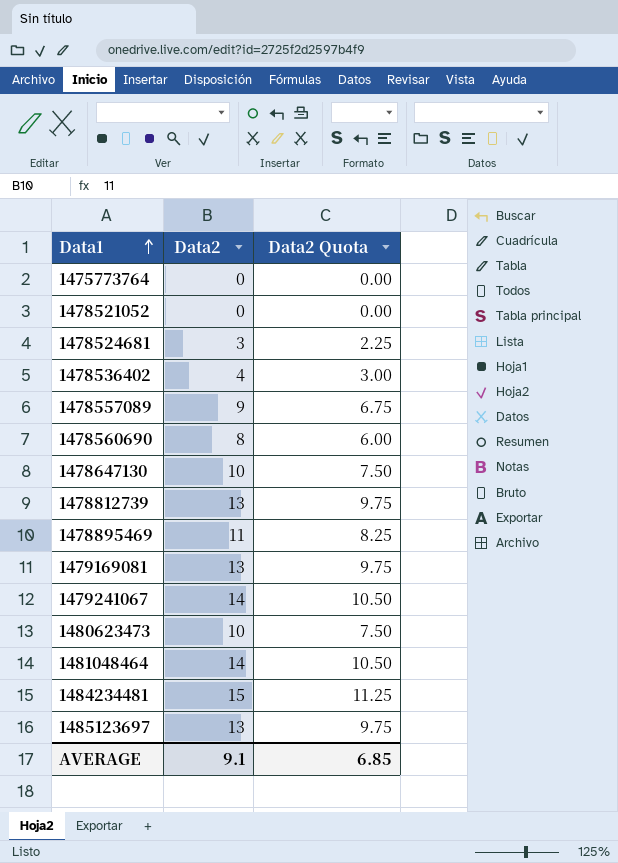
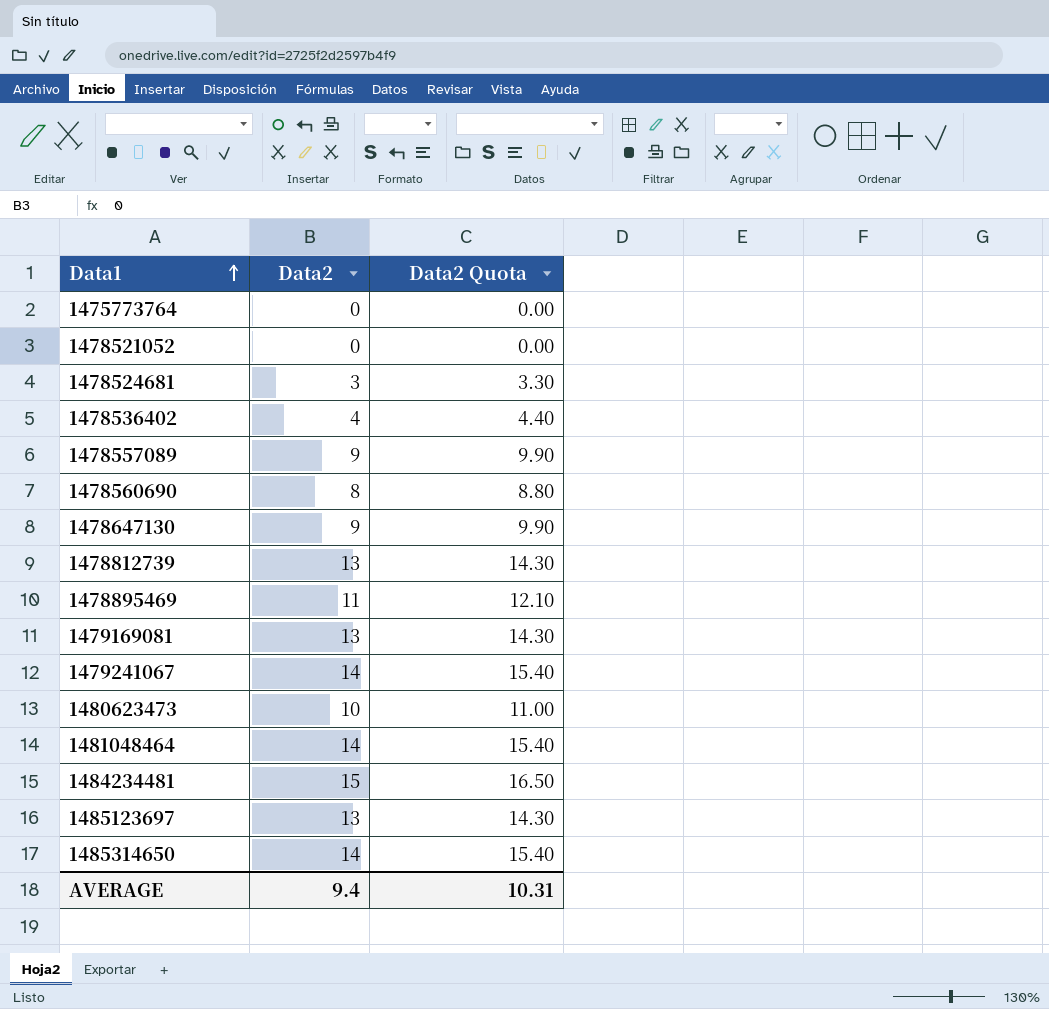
column Data2 Quota | formula: [Data2] * 0.75 -> [Data2] * 1.1
1478647130 | Data2: 10 -> 9
row 1485314650: none -> 14 | 15.40
AVERAGE | Data2: 9.1 -> 9.4
AVERAGE | Data2 Quota: 6.85 -> 10.31

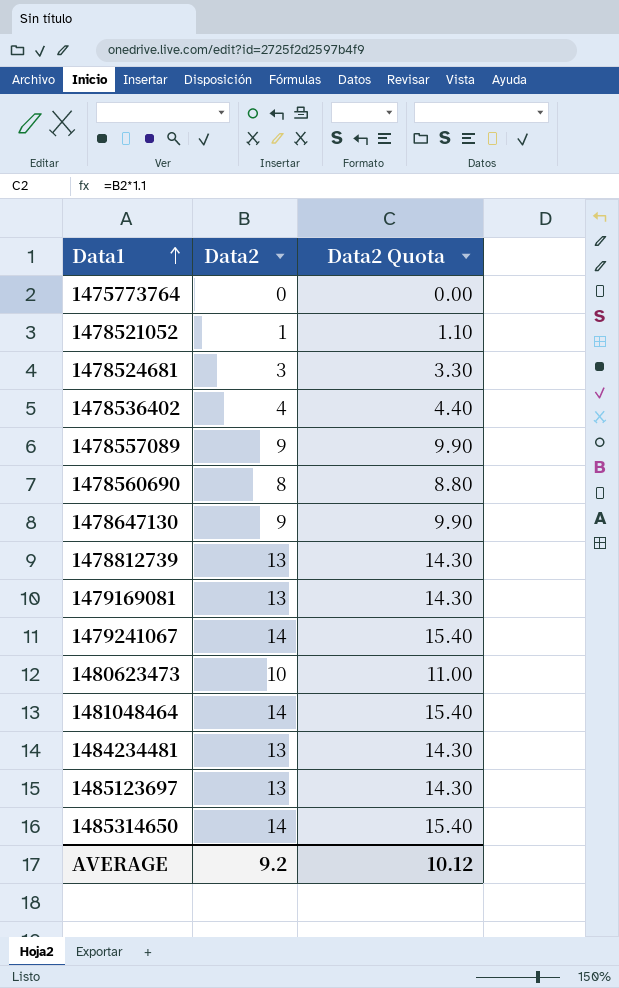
row 1478895469: 11 | 12.10 -> none
1478521052 | Data2: 0 -> 1
1478521052 | Data2 Quota: 0.00 -> 1.10
1484234481 | Data2: 15 -> 13
1484234481 | Data2 Quota: 16.50 -> 14.30
AVERAGE | Data2: 9.4 -> 9.2
AVERAGE | Data2 Quota: 10.31 -> 10.12

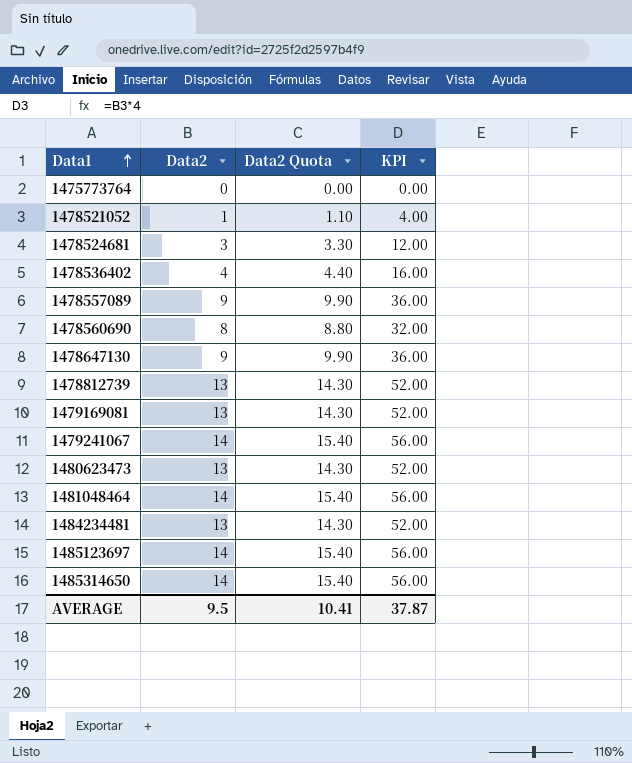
column KPI | formula: none -> [Data2] * 4
1480623473 | Data2: 10 -> 13
1480623473 | Data2 Quota: 11.00 -> 14.30
1485123697 | Data2: 13 -> 14
1485123697 | Data2 Quota: 14.30 -> 15.40
AVERAGE | Data2: 9.2 -> 9.5
AVERAGE | Data2 Quota: 10.12 -> 10.41

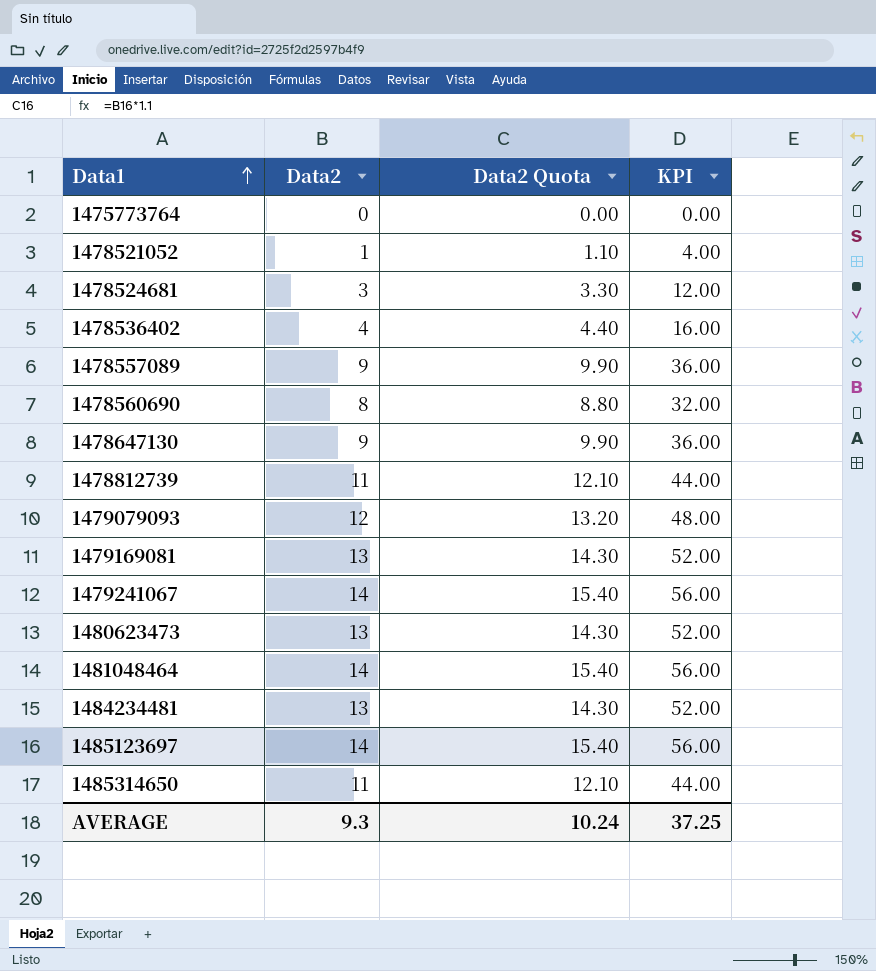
1478812739 | Data2: 13 -> 11
1478812739 | Data2 Quota: 14.30 -> 12.10
1478812739 | KPI: 52.00 -> 44.00
row 1479079093: none -> 12 | 13.20 | 48.00
1485314650 | Data2: 14 -> 11
1485314650 | Data2 Quota: 15.40 -> 12.10
1485314650 | KPI: 56.00 -> 44.00
AVERAGE | Data2: 9.5 -> 9.3
AVERAGE | Data2 Quota: 10.41 -> 10.24
AVERAGE | KPI: 37.87 -> 37.25

